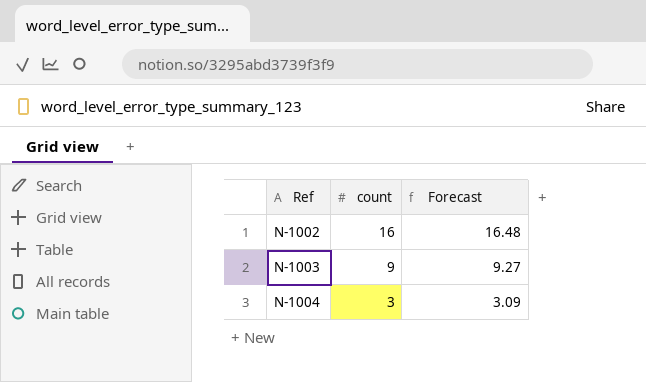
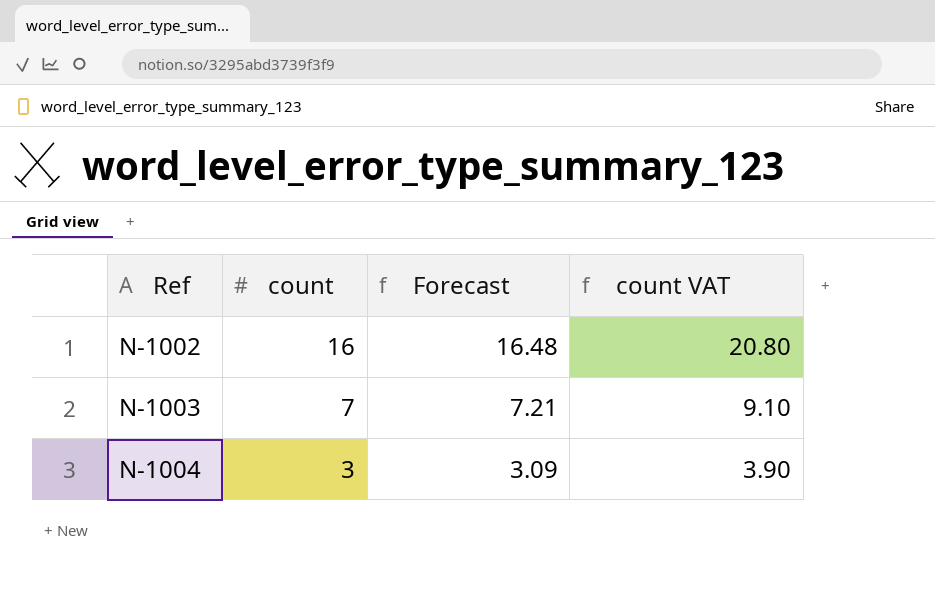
column count VAT | formula: none -> [count] * 1.3
N-1003 | count: 9 -> 7
N-1003 | Forecast: 9.27 -> 7.21

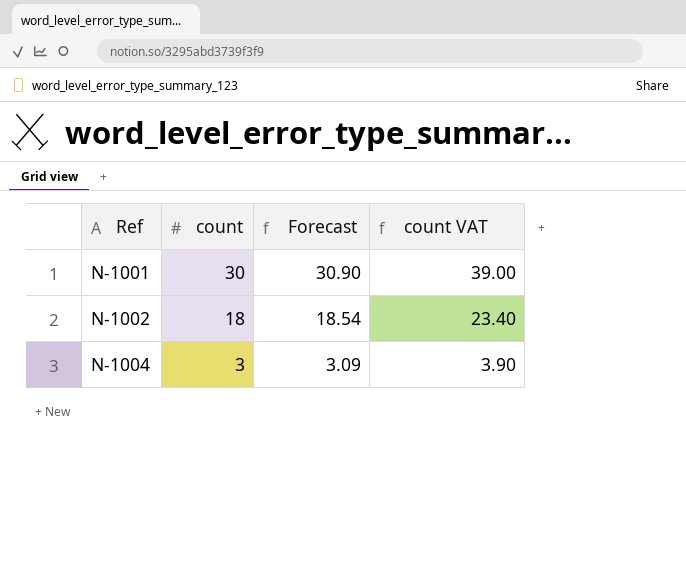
row N-1003: 7 | 7.21 | 9.10 -> none
row N-1001: none -> 30 | 30.90 | 39.00
N-1002 | count: 16 -> 18
N-1002 | Forecast: 16.48 -> 18.54
N-1002 | count VAT: 20.80 -> 23.40

